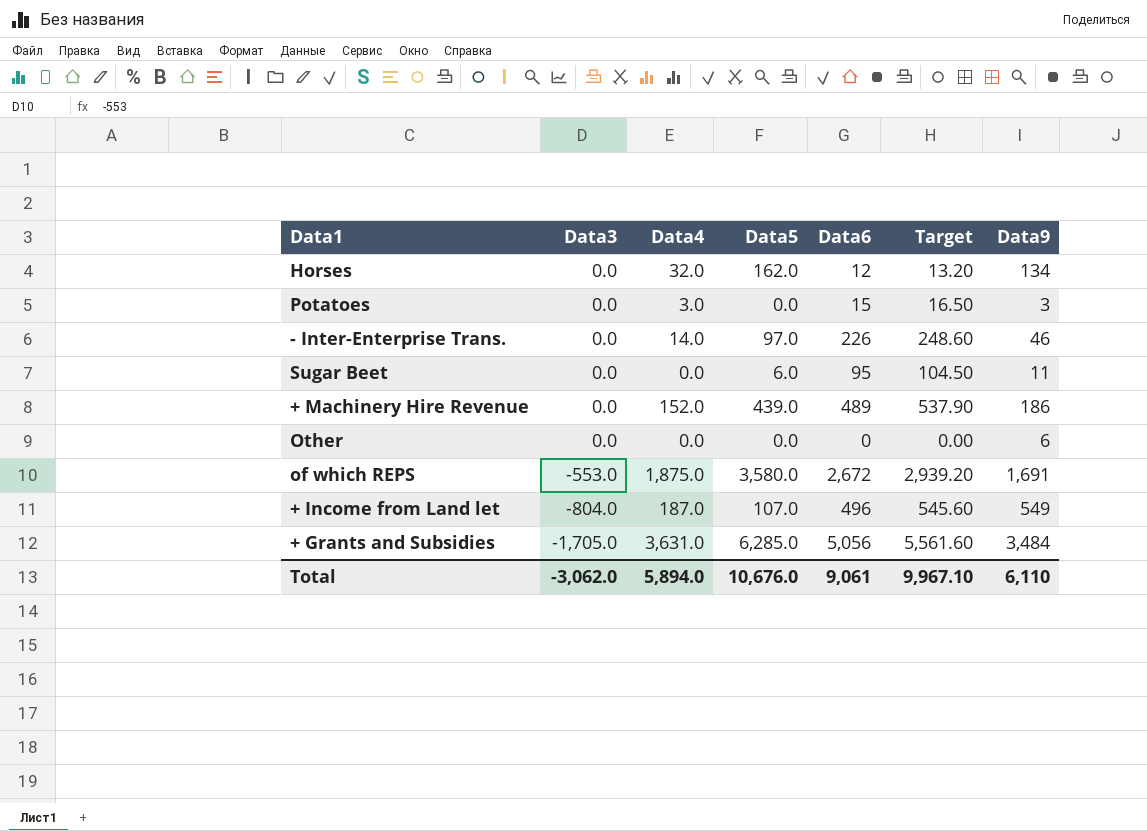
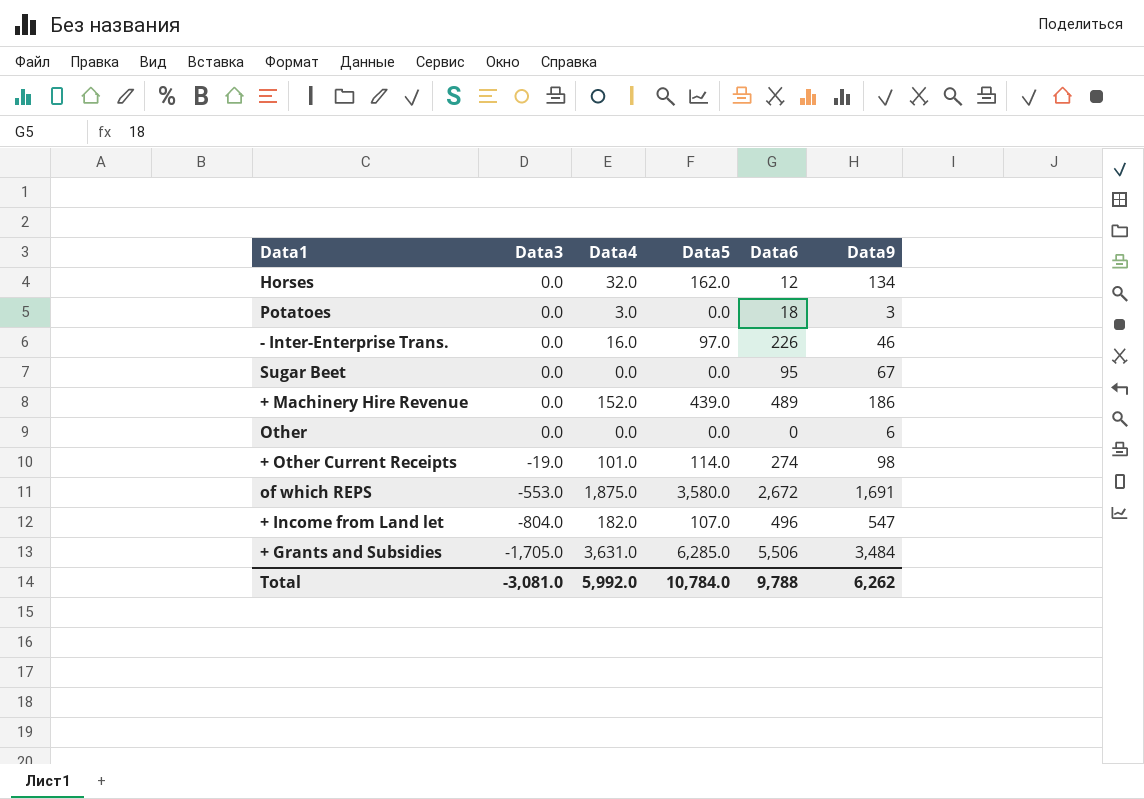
column Target | formula: [Data6] * 1.1 -> none
Potatoes | Data6: 15 -> 18
- Inter-Enterprise Trans. | Data4: 14.0 -> 16.0
Sugar Beet | Data5: 6.0 -> 0.0
Sugar Beet | Data9: 11 -> 67
row + Other Current Receipts: none -> -19.0 | 101.0 | 114.0 | 274 | 98
+ Income from Land let | Data4: 187.0 -> 182.0
+ Income from Land let | Data9: 549 -> 547
+ Grants and Subsidies | Data6: 5,056 -> 5,506
Total | Data3: -3,062.0 -> -3,081.0
Total | Data4: 5,894.0 -> 5,992.0
Total | Data5: 10,676.0 -> 10,784.0
Total | Data6: 9,061 -> 9,788
Total | Data9: 6,110 -> 6,262

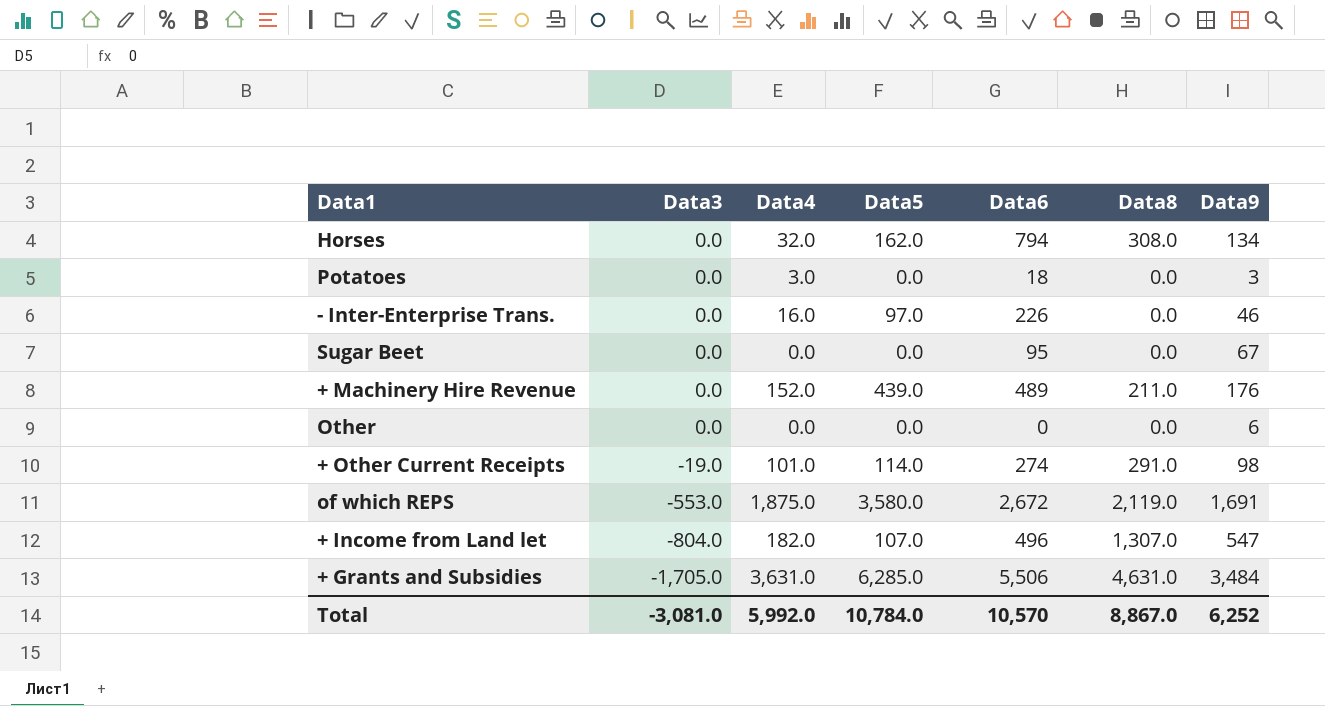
column Data8 | position: none -> 6
Horses | Data6: 12 -> 794
+ Machinery Hire Revenue | Data9: 186 -> 176
Total | Data6: 9,788 -> 10,570
Total | Data9: 6,262 -> 6,252

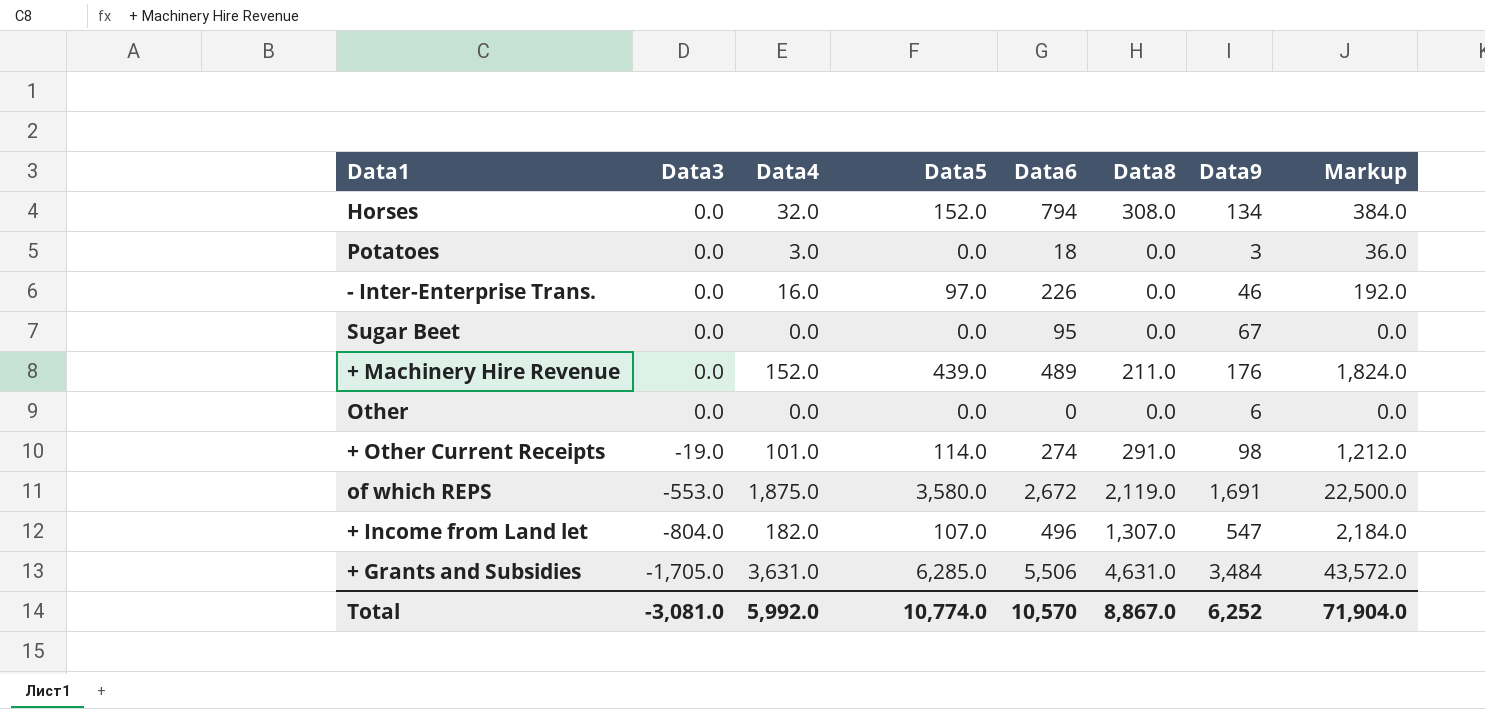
column Markup | formula: none -> [Data4] * 12
Horses | Data5: 162.0 -> 152.0
Total | Data5: 10,784.0 -> 10,774.0

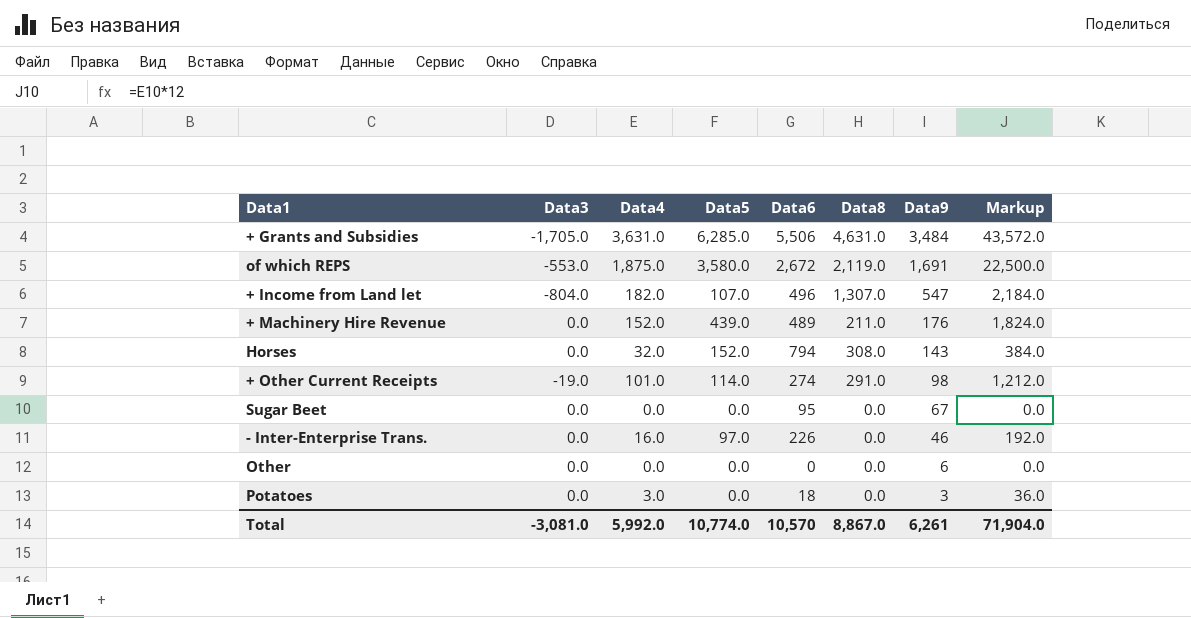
row order: Data3 descending -> Data9 descending
Horses | Data9: 134 -> 143
Total | Data9: 6,252 -> 6,261

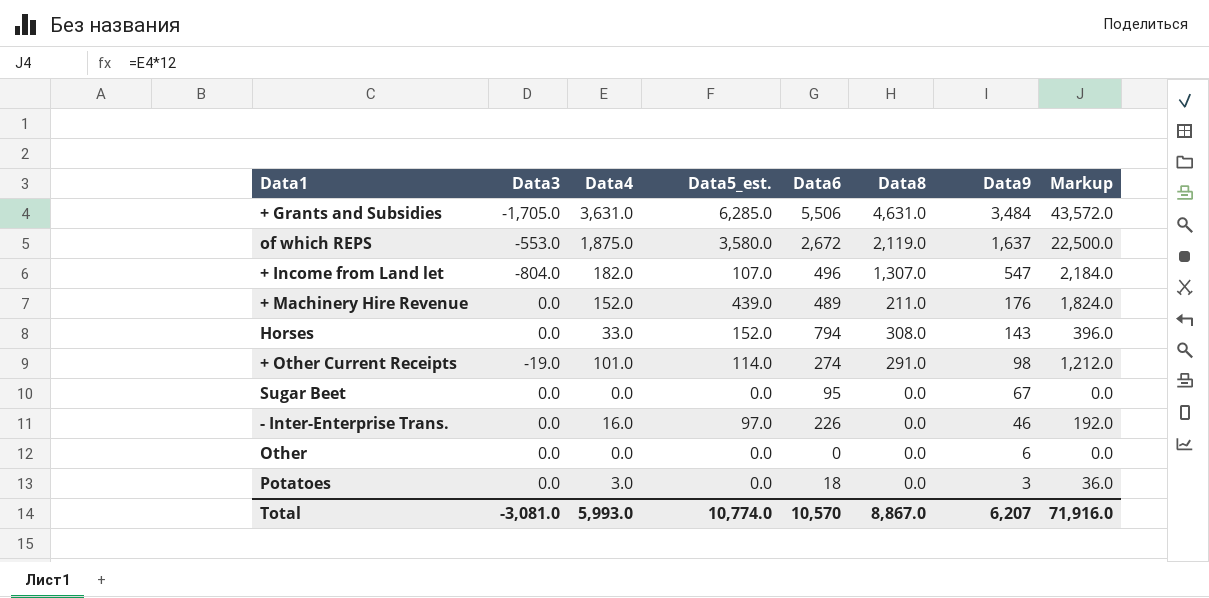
column name: Data5 -> Data5_est.
of which REPS | Data9: 1,691 -> 1,637
Horses | Data4: 32.0 -> 33.0
Horses | Markup: 384.0 -> 396.0
Total | Data4: 5,992.0 -> 5,993.0
Total | Data9: 6,261 -> 6,207
Total | Markup: 71,904.0 -> 71,916.0

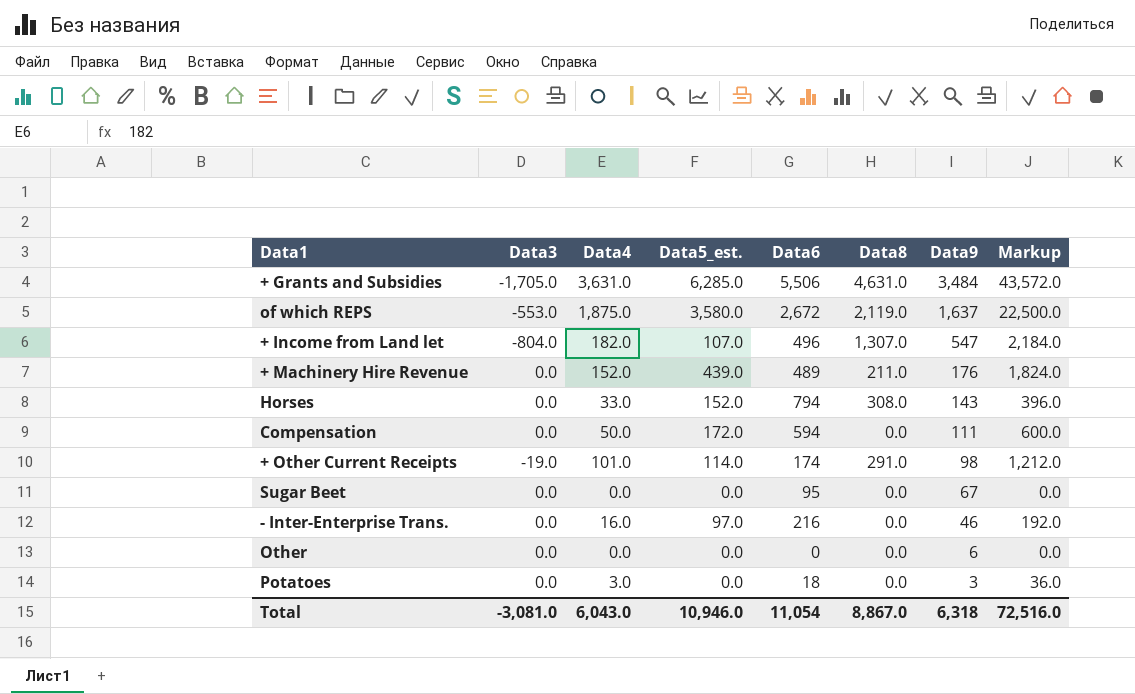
row Compensation: none -> 0.0 | 50.0 | 172.0 | 594 | 0.0 | 111 | 600.0
+ Other Current Receipts | Data6: 274 -> 174
- Inter-Enterprise Trans. | Data6: 226 -> 216
Total | Data4: 5,993.0 -> 6,043.0
Total | Data5_est.: 10,774.0 -> 10,946.0
Total | Data6: 10,570 -> 11,054
Total | Data9: 6,207 -> 6,318
Total | Markup: 71,916.0 -> 72,516.0

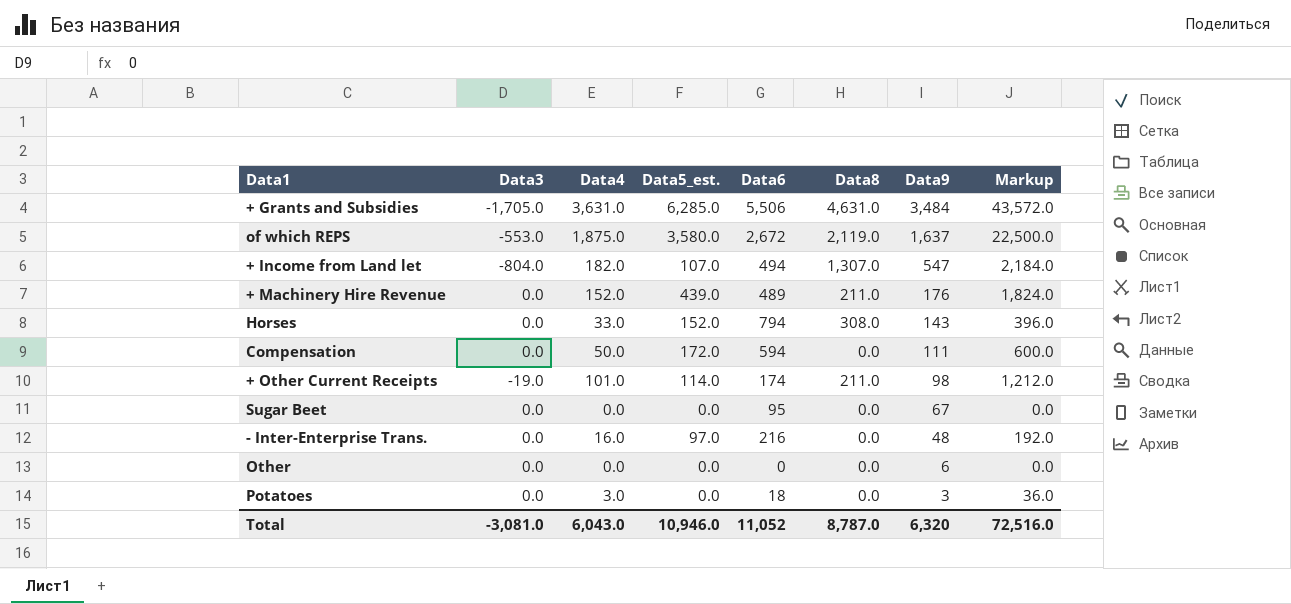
+ Income from Land let | Data6: 496 -> 494
+ Other Current Receipts | Data8: 291.0 -> 211.0
- Inter-Enterprise Trans. | Data9: 46 -> 48
Total | Data6: 11,054 -> 11,052
Total | Data8: 8,867.0 -> 8,787.0
Total | Data9: 6,318 -> 6,320

